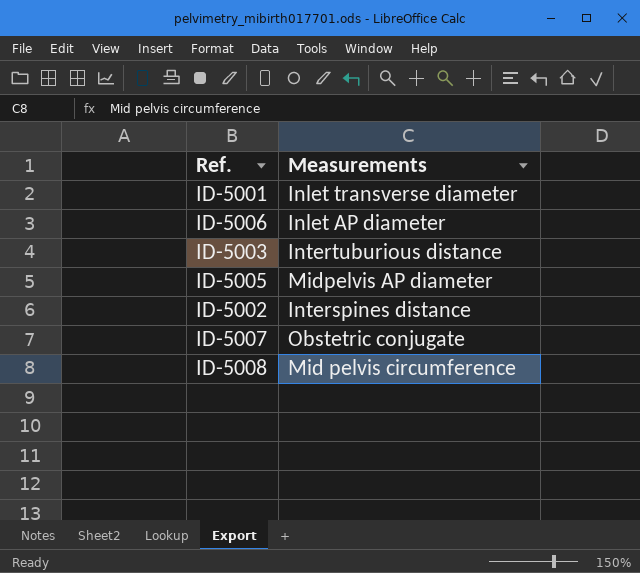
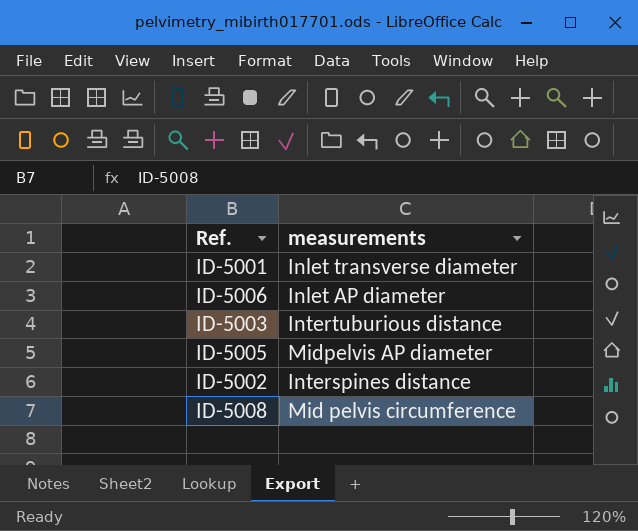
column name: Measurements -> measurements
row ID-5007: Obstetric conjugate -> none

